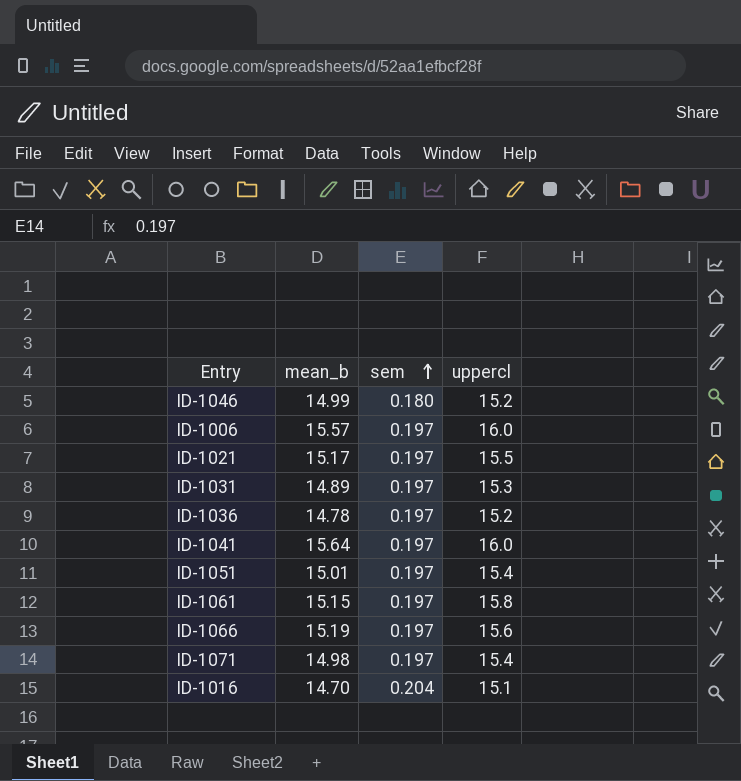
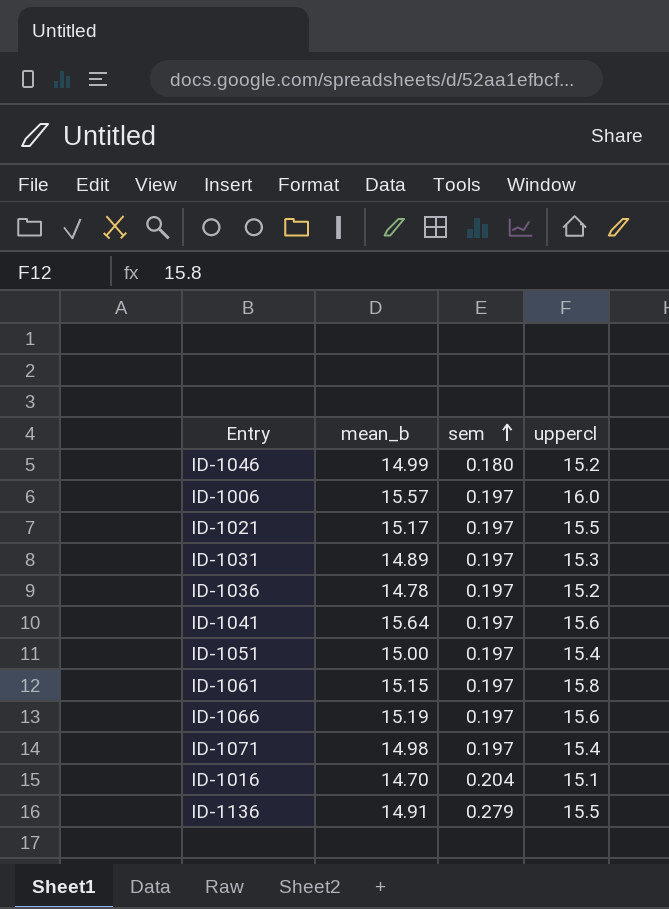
ID-1041 | uppercl: 16.0 -> 15.6
ID-1051 | mean_b: 15.01 -> 15.00
row ID-1136: none -> 14.91 | 0.279 | 15.5

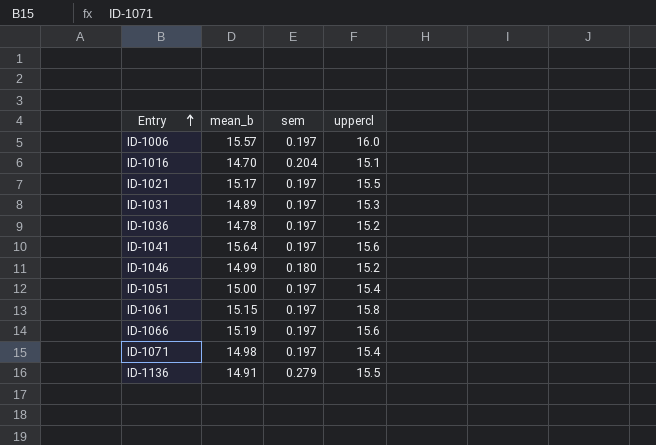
row order: sem ascending -> Entry ascending

